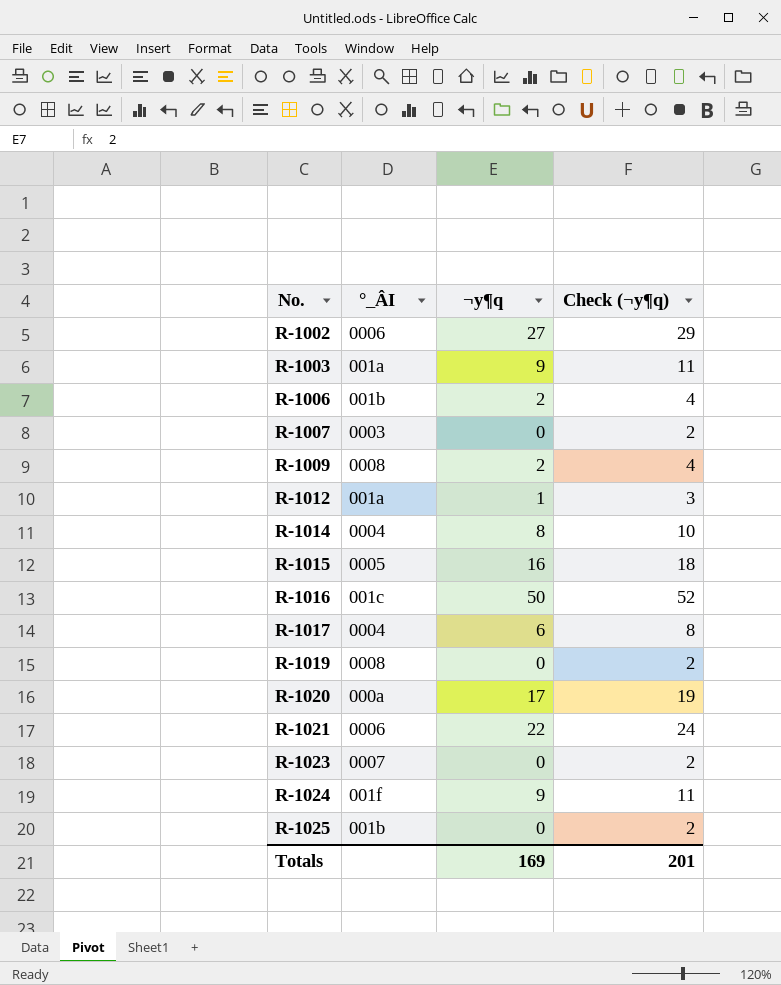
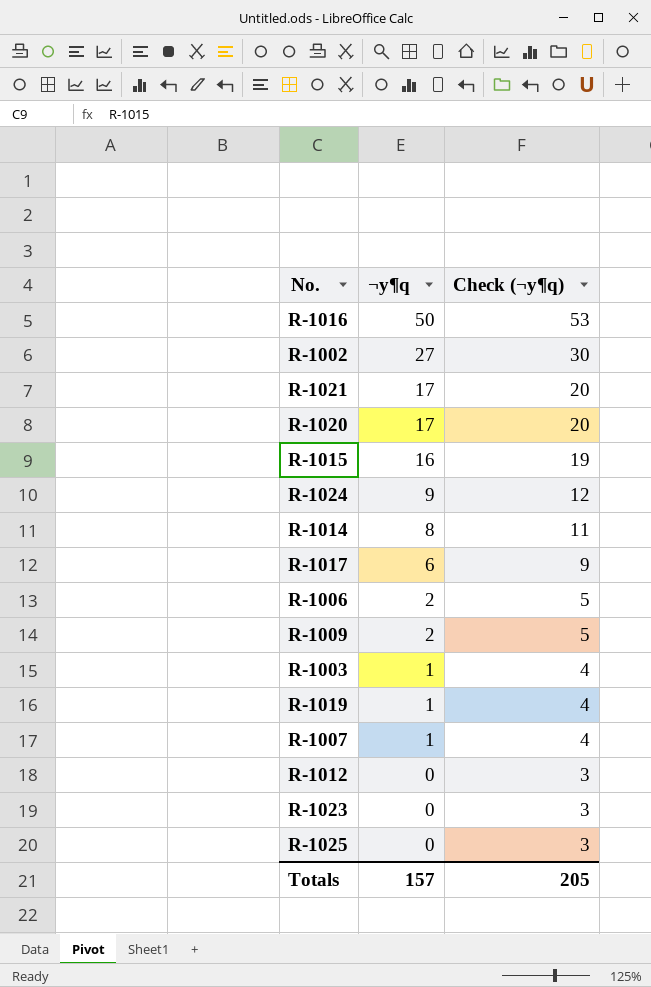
row order: No. ascending -> ¬y¶q descending
column °_ÂI | position: 2 -> none
column Check (¬y¶q) | formula: [¬y¶q] + 2 -> [¬y¶q] + 3
R-1021 | ¬y¶q: 22 -> 17
R-1003 | ¬y¶q: 9 -> 1
R-1019 | ¬y¶q: 0 -> 1
R-1007 | ¬y¶q: 0 -> 1
R-1012 | ¬y¶q: 1 -> 0
Totals | ¬y¶q: 169 -> 157
Totals | Check (¬y¶q): 201 -> 205

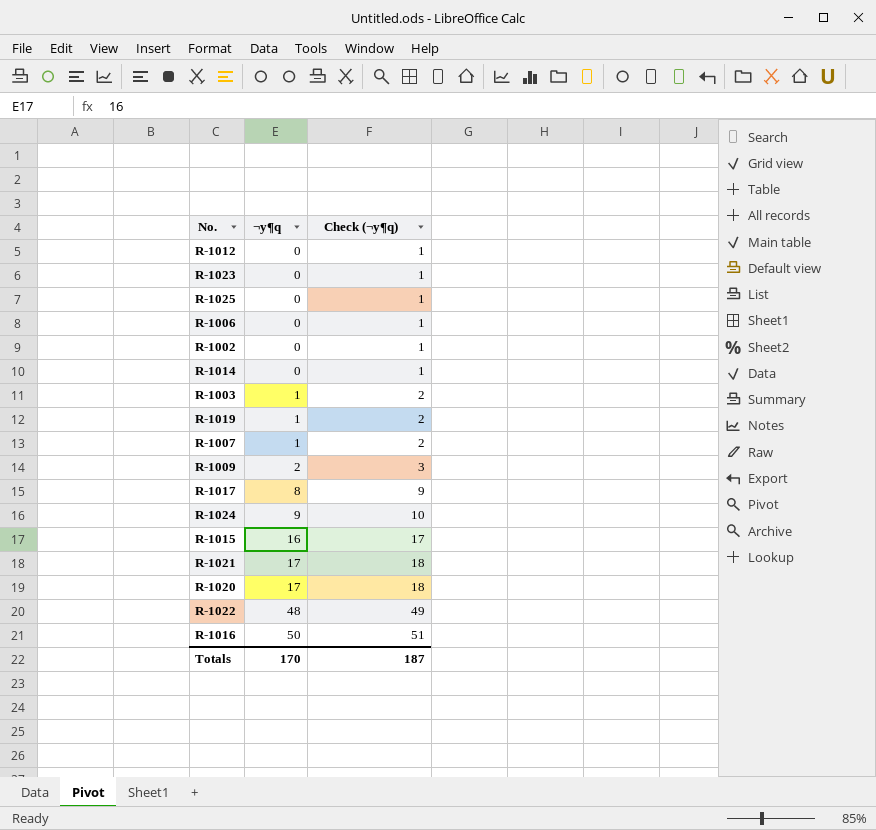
row order: ¬y¶q descending -> ¬y¶q ascending
column Check (¬y¶q) | formula: [¬y¶q] + 3 -> [¬y¶q] + 1
R-1006 | ¬y¶q: 2 -> 0
R-1002 | ¬y¶q: 27 -> 0
R-1014 | ¬y¶q: 8 -> 0
R-1017 | ¬y¶q: 6 -> 8
row R-1022: none -> 48 | 49
Totals | ¬y¶q: 157 -> 170
Totals | Check (¬y¶q): 205 -> 187

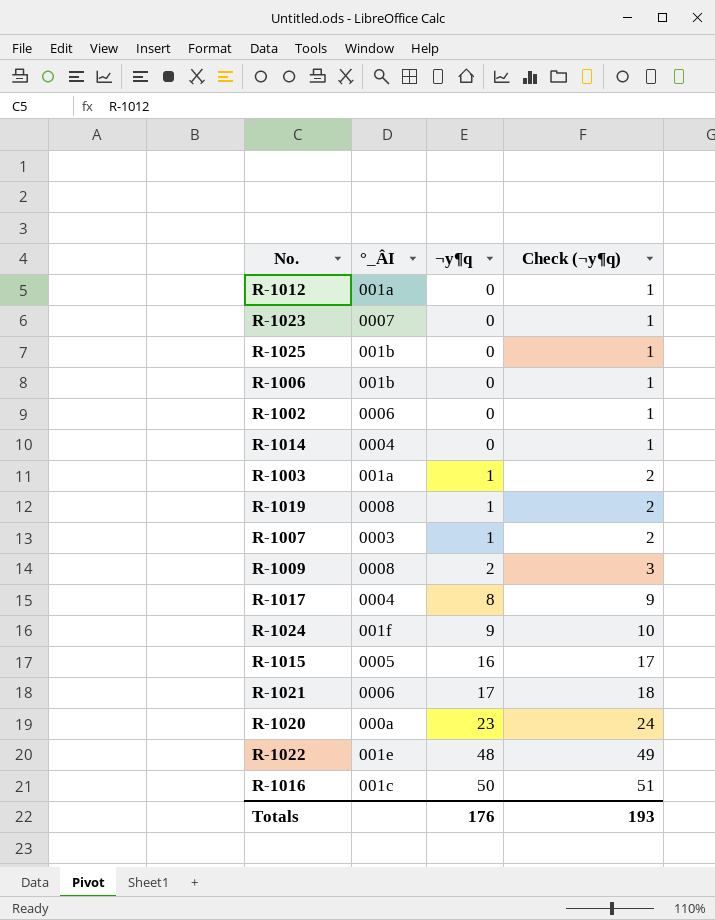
column °_ÂI | position: none -> 2
R-1020 | ¬y¶q: 17 -> 23
R-1020 | Check (¬y¶q): 18 -> 24
Totals | ¬y¶q: 170 -> 176
Totals | Check (¬y¶q): 187 -> 193

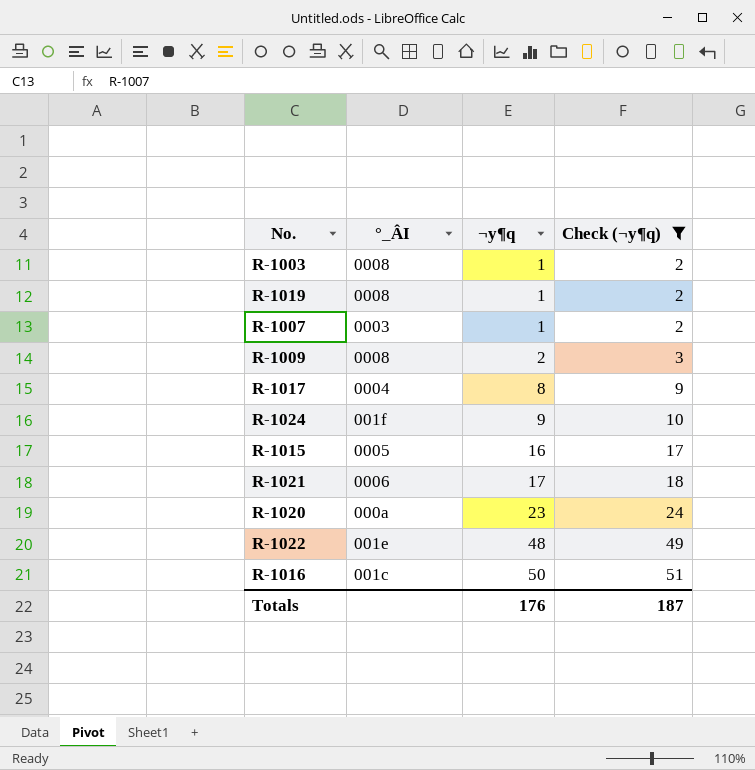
filter: none -> Check (¬y¶q) != 1
R-1003 | °_ÂI: 001a -> 0008
Totals | Check (¬y¶q): 193 -> 187

